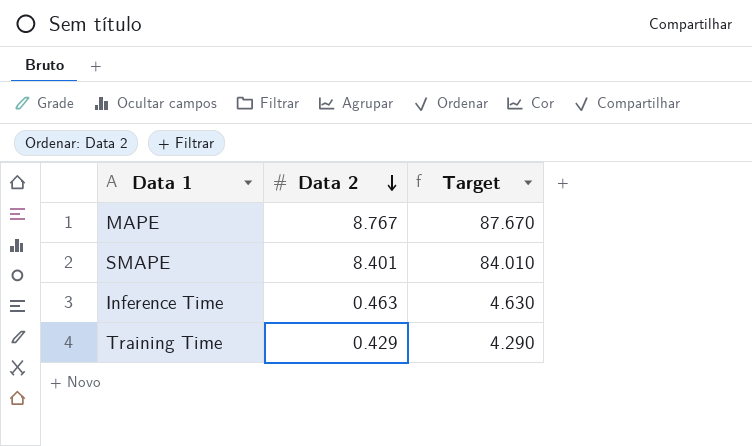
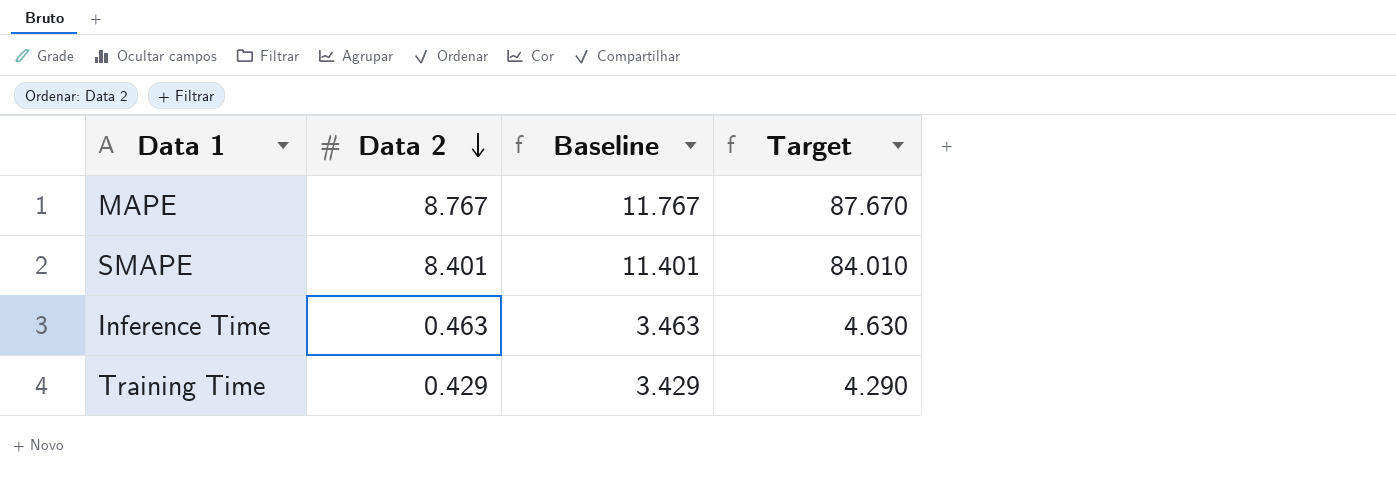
column Baseline | formula: none -> [Data 2] + 3

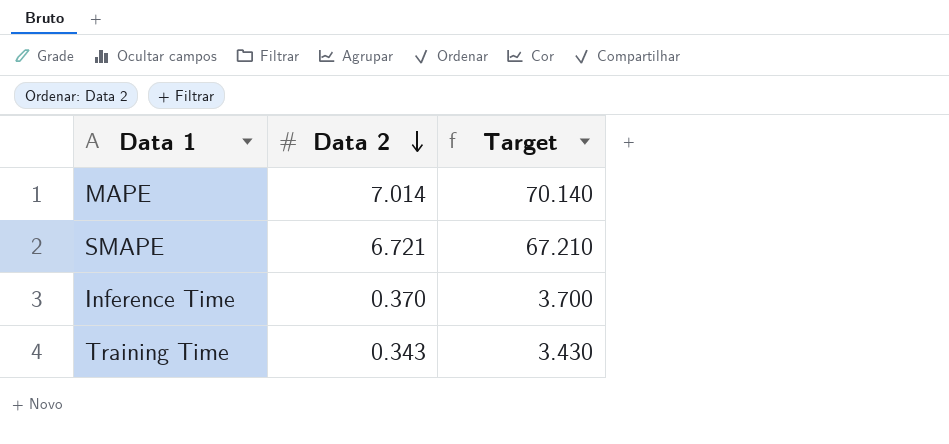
column Baseline | formula: [Data 2] + 3 -> none
MAPE | Data 2: 8.767 -> 7.014
MAPE | Target: 87.670 -> 70.140
SMAPE | Data 2: 8.401 -> 6.721
SMAPE | Target: 84.010 -> 67.210
Inference Time | Data 2: 0.463 -> 0.370
Inference Time | Target: 4.630 -> 3.700
Training Time | Data 2: 0.429 -> 0.343
Training Time | Target: 4.290 -> 3.430

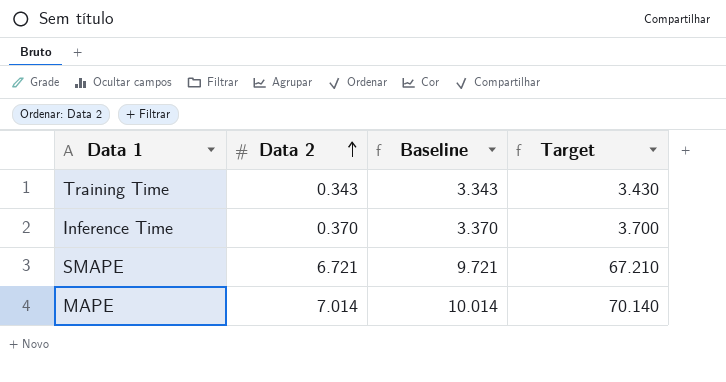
row order: Data 2 descending -> Data 2 ascending
column Baseline | formula: none -> [Data 2] + 3

